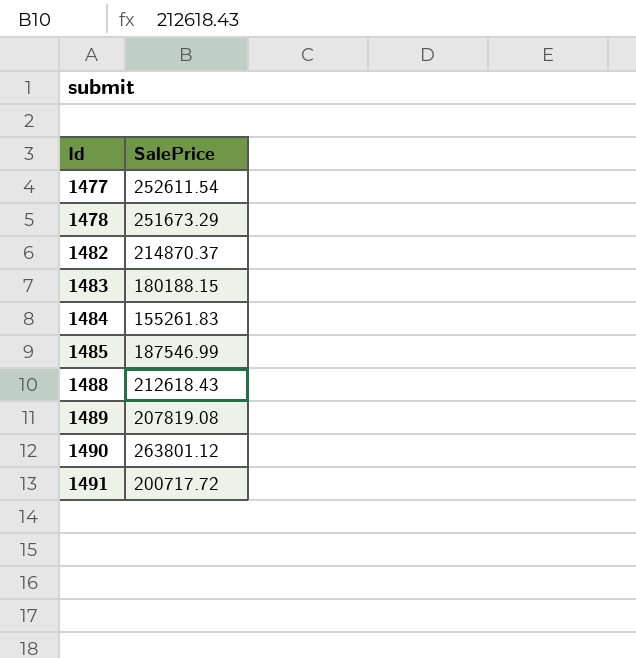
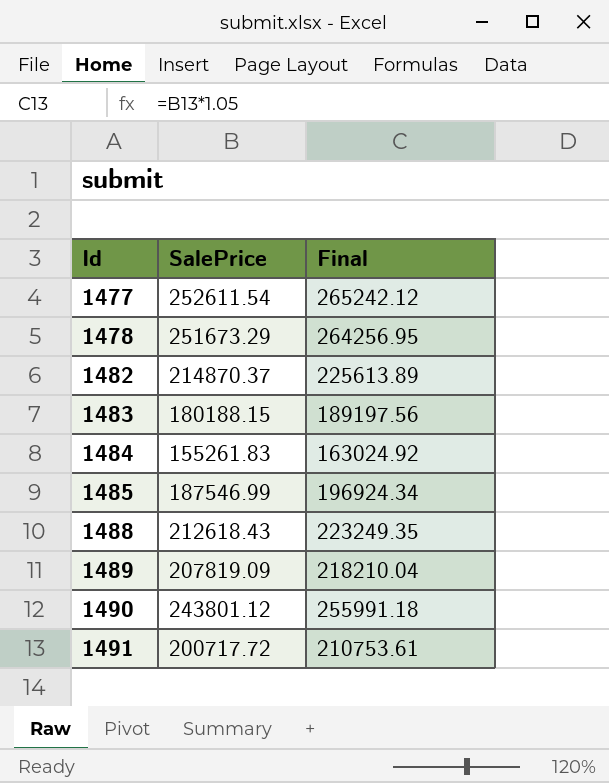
column Final | formula: none -> [SalePrice] * 1.05
1489 | SalePrice: 207819.08 -> 207819.09
1490 | SalePrice: 263801.12 -> 243801.12

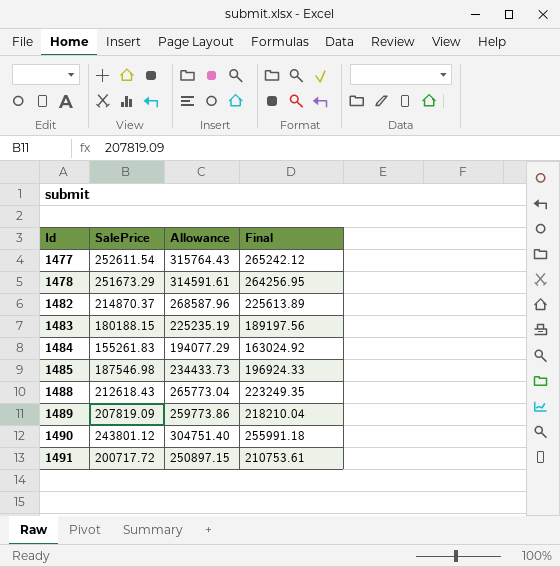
column Allowance | formula: none -> [SalePrice] * 1.25
1485 | SalePrice: 187546.99 -> 187546.98
1485 | Final: 196924.34 -> 196924.33

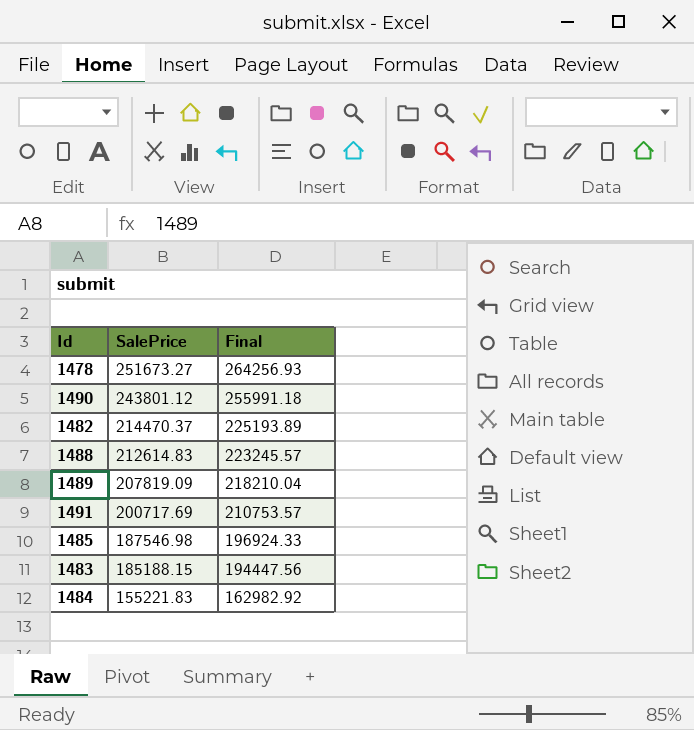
row order: Id ascending -> SalePrice descending
column Allowance | formula: [SalePrice] * 1.25 -> none
row 1477: 252611.54 | 315764.43 | 265242.12 -> none
1478 | SalePrice: 251673.29 -> 251673.27
1478 | Final: 264256.95 -> 264256.93
1482 | SalePrice: 214870.37 -> 214470.37
1482 | Final: 225613.89 -> 225193.89
1488 | SalePrice: 212618.43 -> 212614.83
1488 | Final: 223249.35 -> 223245.57
1491 | SalePrice: 200717.72 -> 200717.69
1491 | Final: 210753.61 -> 210753.57
1483 | SalePrice: 180188.15 -> 185188.15
1483 | Final: 189197.56 -> 194447.56
1484 | SalePrice: 155261.83 -> 155221.83
1484 | Final: 163024.92 -> 162982.92

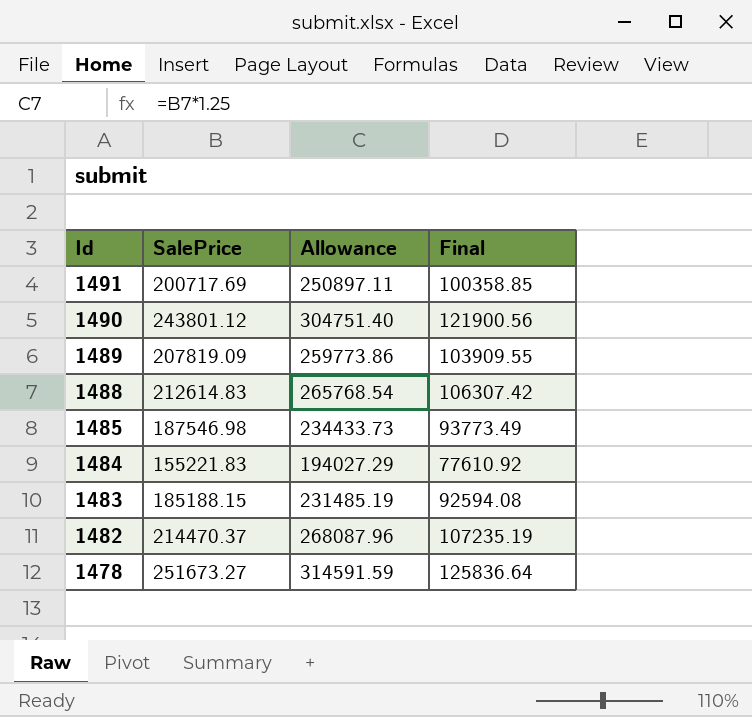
row order: SalePrice descending -> Id descending
column Allowance | formula: none -> [SalePrice] * 1.25
column Final | formula: [SalePrice] * 1.05 -> [SalePrice] * 0.5

